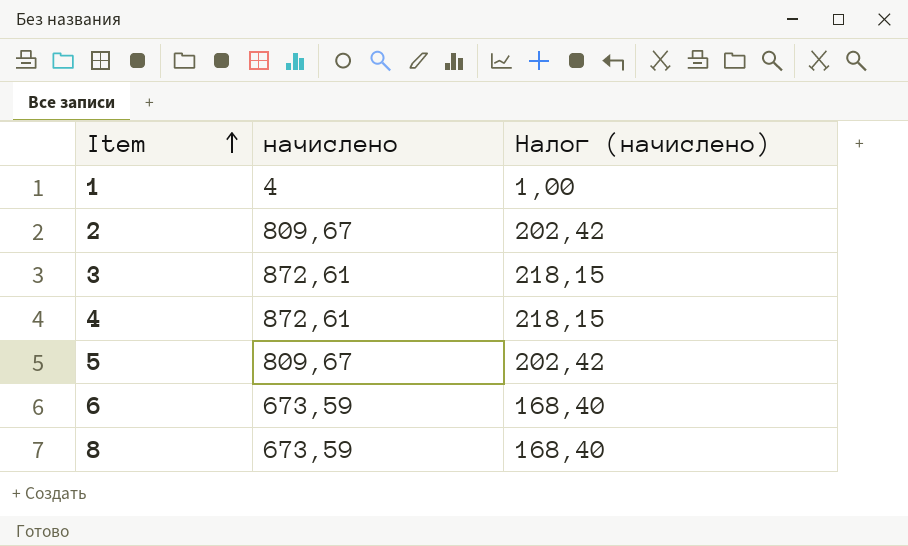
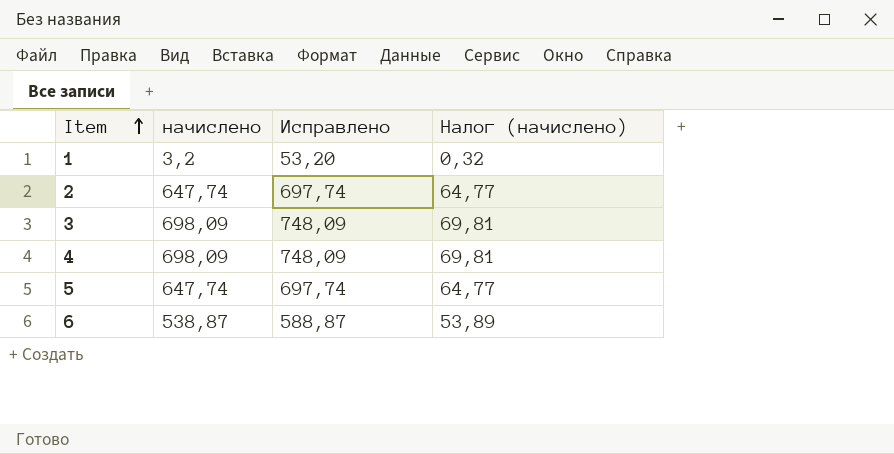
column Исправлено | formula: none -> [начислено] + 50
column Налог (начислено) | formula: [начислено] * 0,25 -> [начислено] * 0,1
row 8: 673,59 | 168,40 -> none
1 | начислено: 4 -> 3,2
2 | начислено: 809,67 -> 647,74
3 | начислено: 872,61 -> 698,09
4 | начислено: 872,61 -> 698,09
5 | начислено: 809,67 -> 647,74
6 | начислено: 673,59 -> 538,87

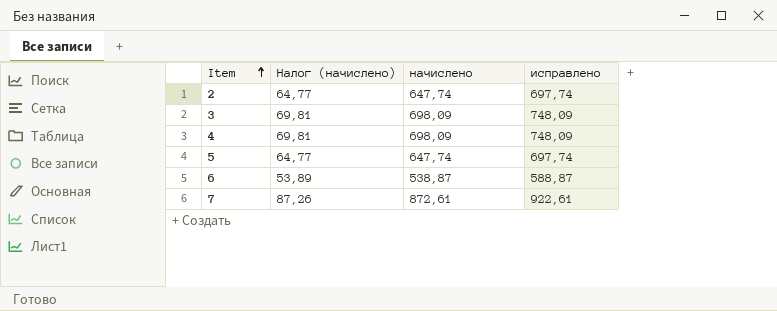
column Налог (начислено) | position: 4 -> 2
column name: Исправлено -> исправлено
row 1: 3,2 | 53,20 | 0,32 -> none
row 7: none -> 87,26 | 872,61 | 922,61

